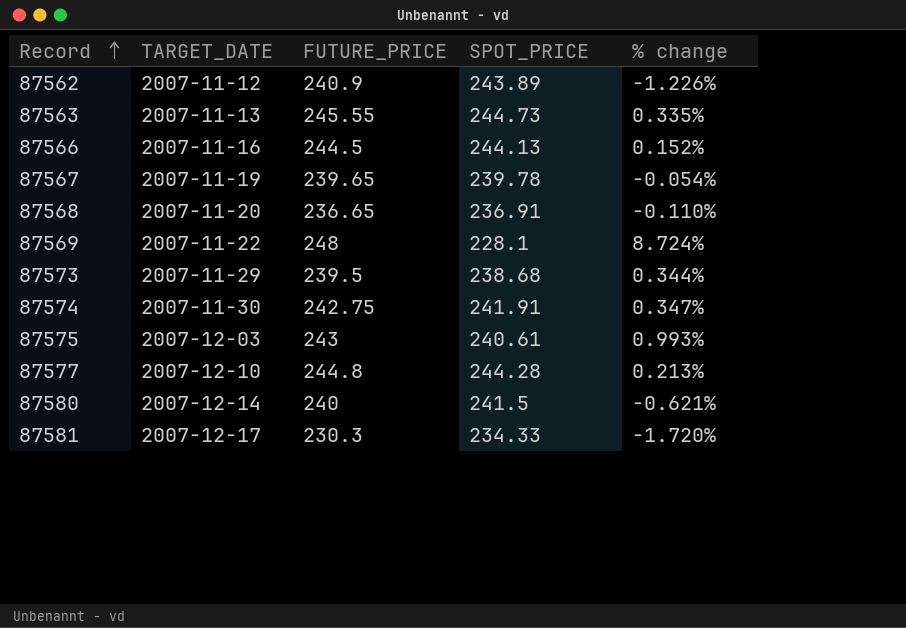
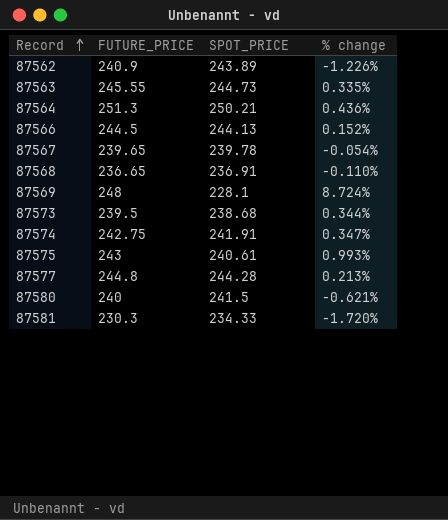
column TARGET_DATE | position: 2 -> none
row 87564: none -> 251.3 | 250.21 | 0.436%

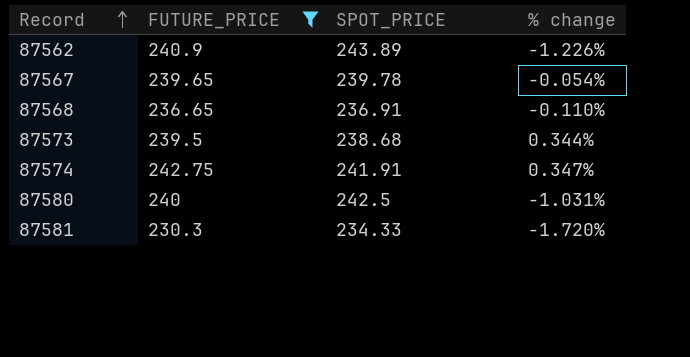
filter: none -> FUTURE_PRICE <= 242.75
87580 | SPOT_PRICE: 241.5 -> 242.5
87580 | % change: -0.621% -> -1.031%

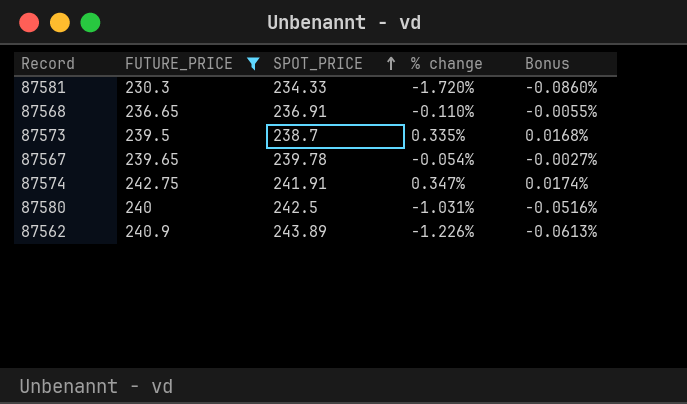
row order: Record ascending -> SPOT_PRICE ascending
column Bonus | formula: none -> [% change] * 0.05
87573 | SPOT_PRICE: 238.68 -> 238.7
87573 | % change: 0.344% -> 0.335%

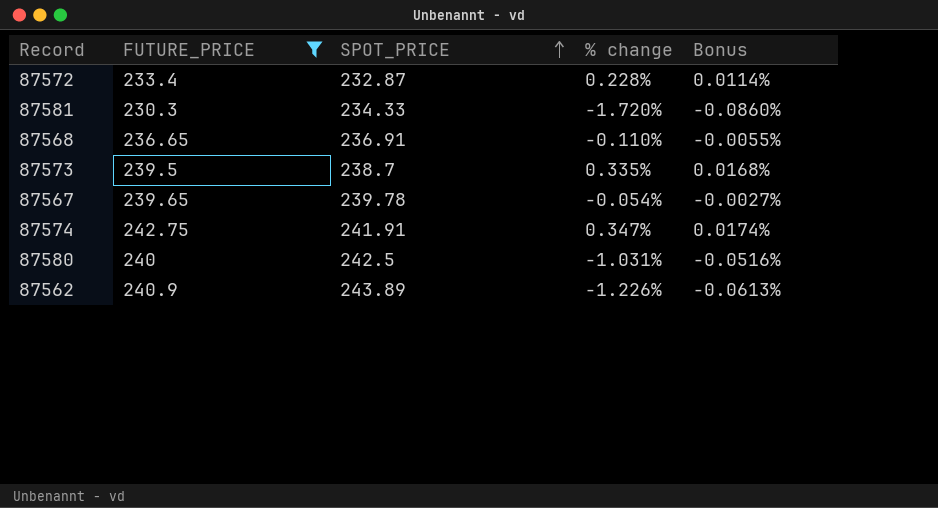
row 87572: none -> 233.4 | 232.87 | 0.228% | 0.0114%

